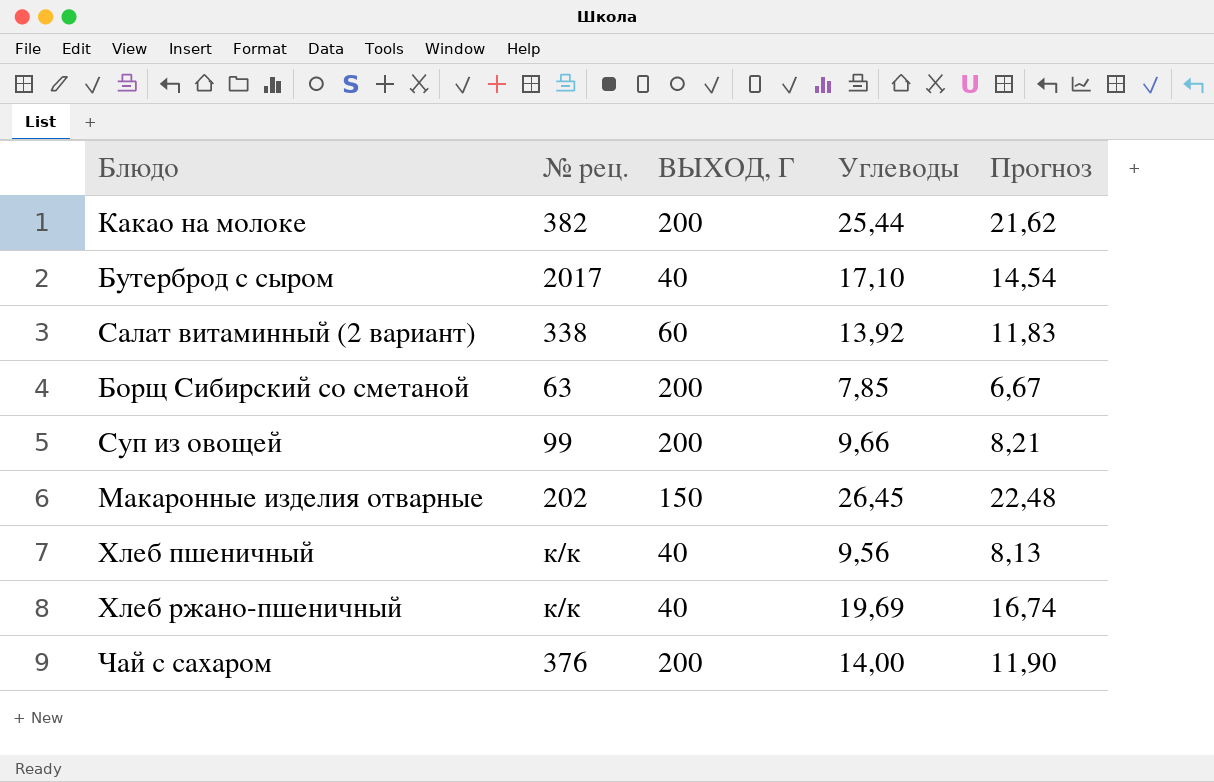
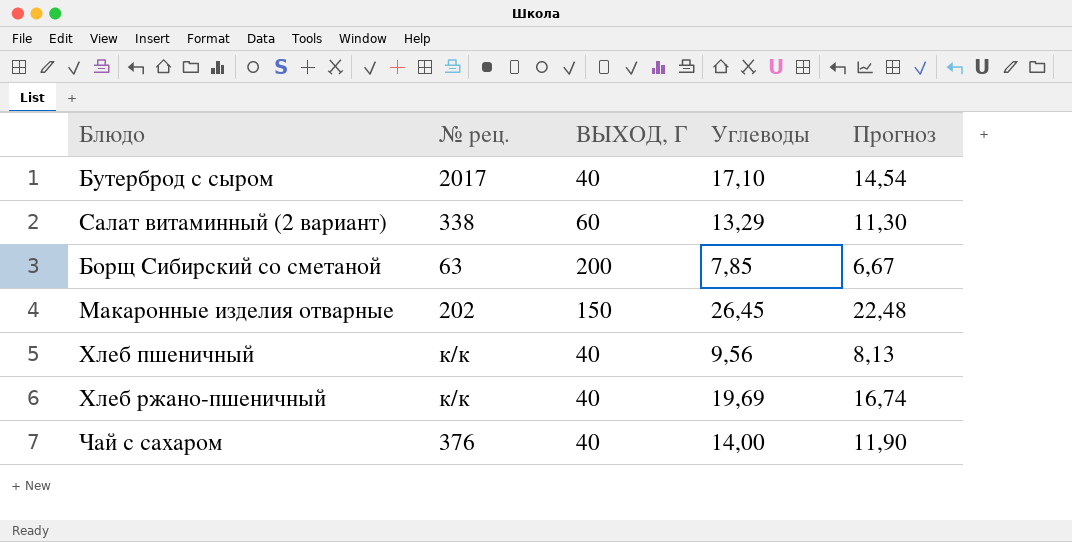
row Какао на молоке: 382 | 200 | 25,44 | 21,62 -> none
row Суп из овощей: 99 | 200 | 9,66 | 8,21 -> none
Салат витаминный (2 вариант) | Углеводы: 13,92 -> 13,29
Салат витаминный (2 вариант) | Прогноз: 11,83 -> 11,30
Чай с сахаром | ВЫХОД, Г: 200 -> 40

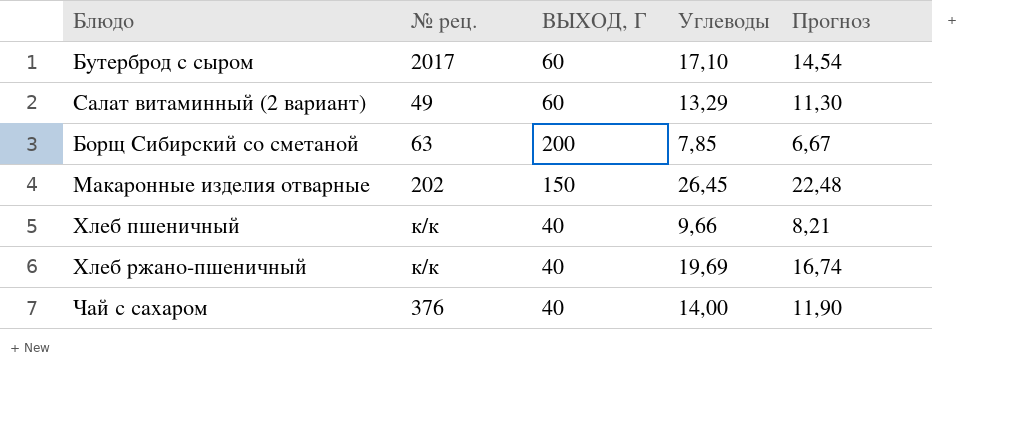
Бутерброд с сыром | ВЫХОД, Г: 40 -> 60
Салат витаминный (2 вариант) | № рец.: 338 -> 49
Хлеб пшеничный | Углеводы: 9,56 -> 9,66
Хлеб пшеничный | Прогноз: 8,13 -> 8,21

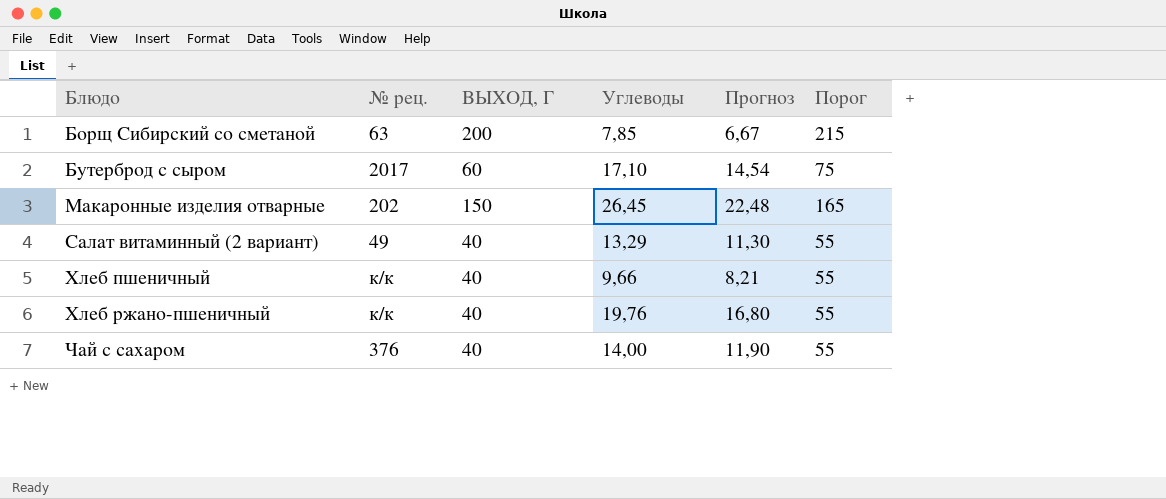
row order: none -> Блюдо ascending
column Порог | formula: none -> [ВЫХОД, Г] + 15
Салат витаминный (2 вариант) | ВЫХОД, Г: 60 -> 40
Хлеб ржано-пшеничный | Углеводы: 19,69 -> 19,76
Хлеб ржано-пшеничный | Прогноз: 16,74 -> 16,80

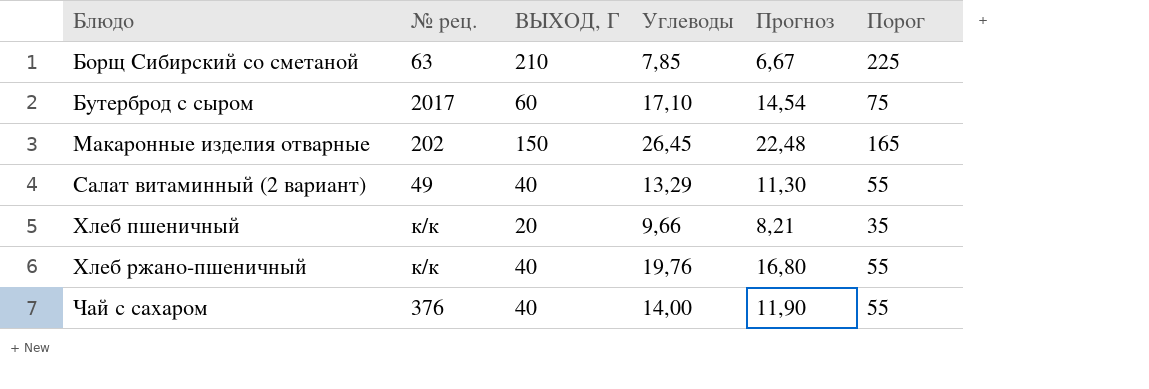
Борщ Сибирский со сметаной | ВЫХОД, Г: 200 -> 210
Борщ Сибирский со сметаной | Порог: 215 -> 225
Хлеб пшеничный | ВЫХОД, Г: 40 -> 20
Хлеб пшеничный | Порог: 55 -> 35

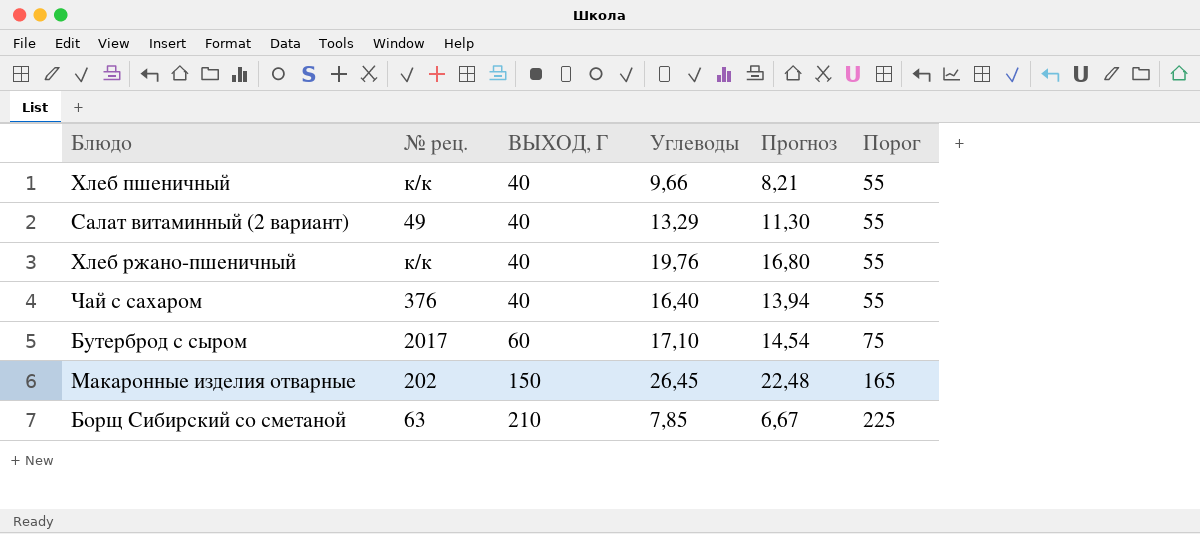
row order: Блюдо ascending -> ВЫХОД, Г ascending
Хлеб пшеничный | ВЫХОД, Г: 20 -> 40
Хлеб пшеничный | Порог: 35 -> 55
Чай с сахаром | Углеводы: 14,00 -> 16,40
Чай с сахаром | Прогноз: 11,90 -> 13,94

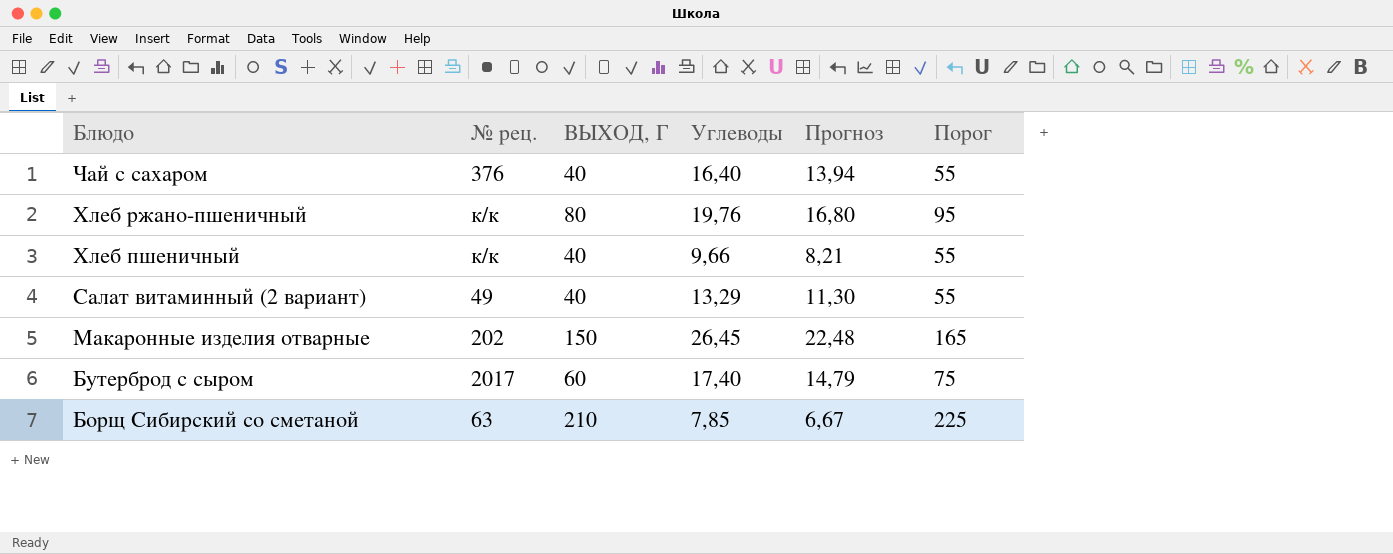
row order: ВЫХОД, Г ascending -> Блюдо descending
Хлеб ржано-пшеничный | ВЫХОД, Г: 40 -> 80
Хлеб ржано-пшеничный | Порог: 55 -> 95
Бутерброд с сыром | Углеводы: 17,10 -> 17,40
Бутерброд с сыром | Прогноз: 14,54 -> 14,79

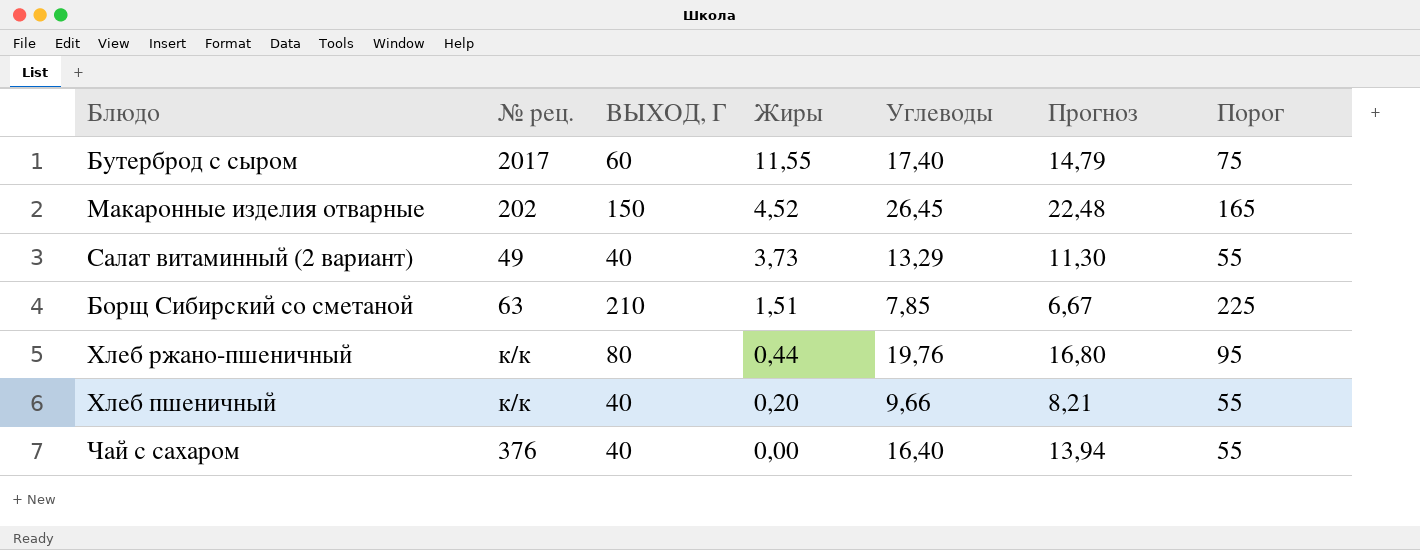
row order: Блюдо descending -> Жиры descending
column Жиры | position: none -> 4

